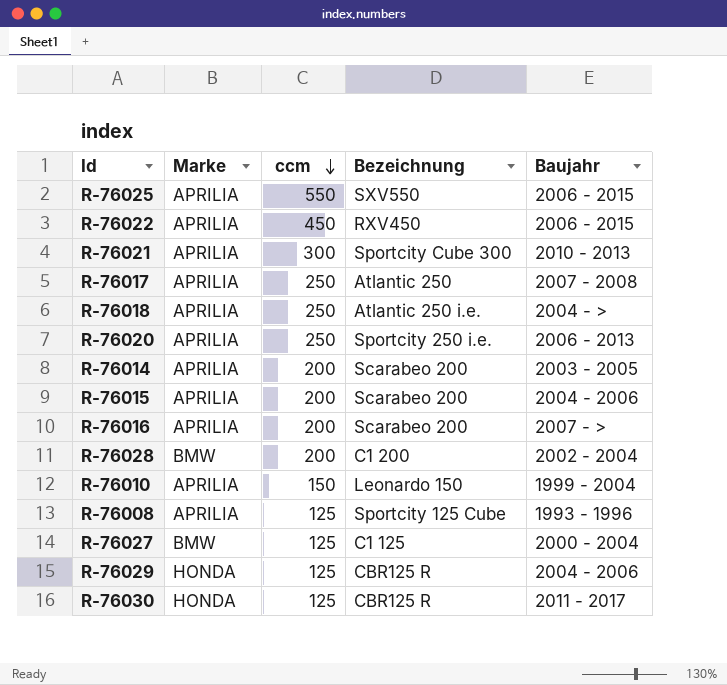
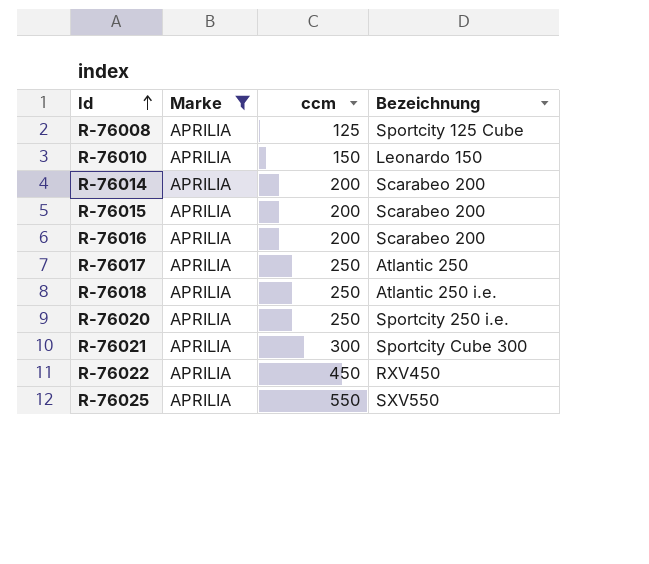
filter: none -> Marke = APRILIA
row order: ccm descending -> Id ascending
column Baujahr | position: 5 -> none

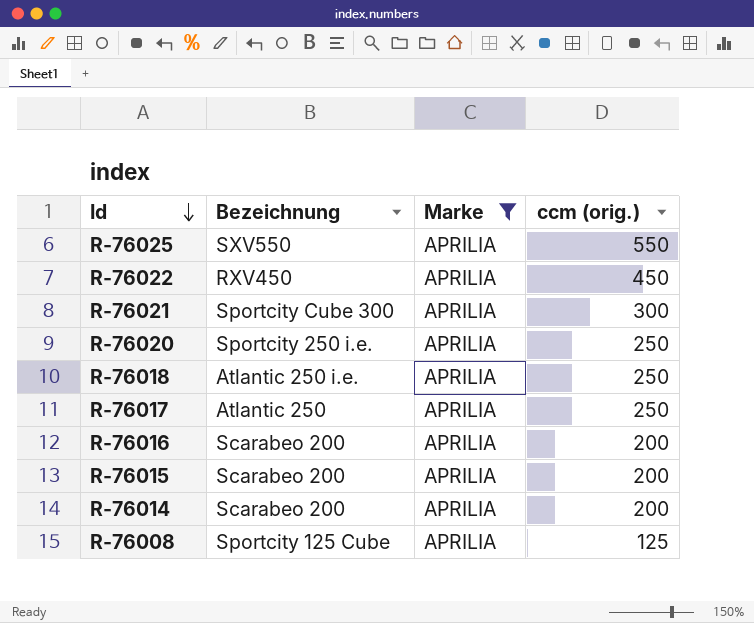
row order: Id ascending -> Id descending
column Bezeichnung | position: 4 -> 2
column name: ccm -> ccm (orig.)
row R-76010: APRILIA | 150 | Leonardo 150 -> none

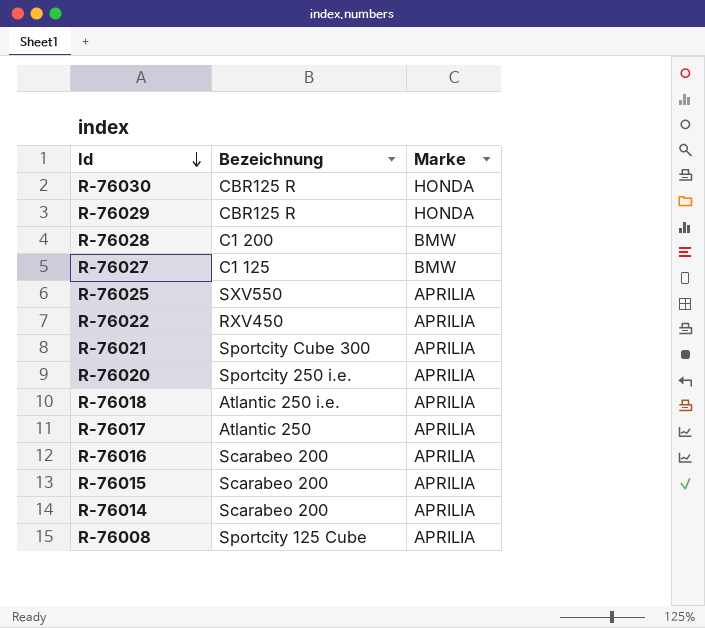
filter: Marke = APRILIA -> none
column ccm (orig.) | position: 4 -> none

